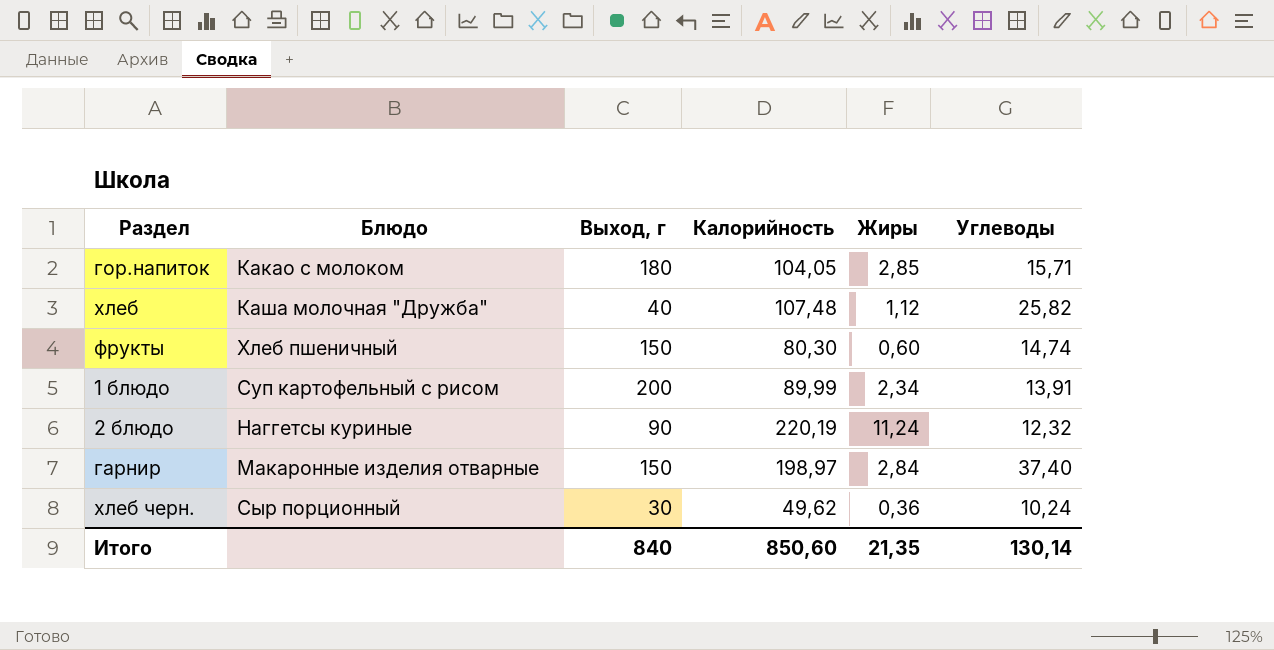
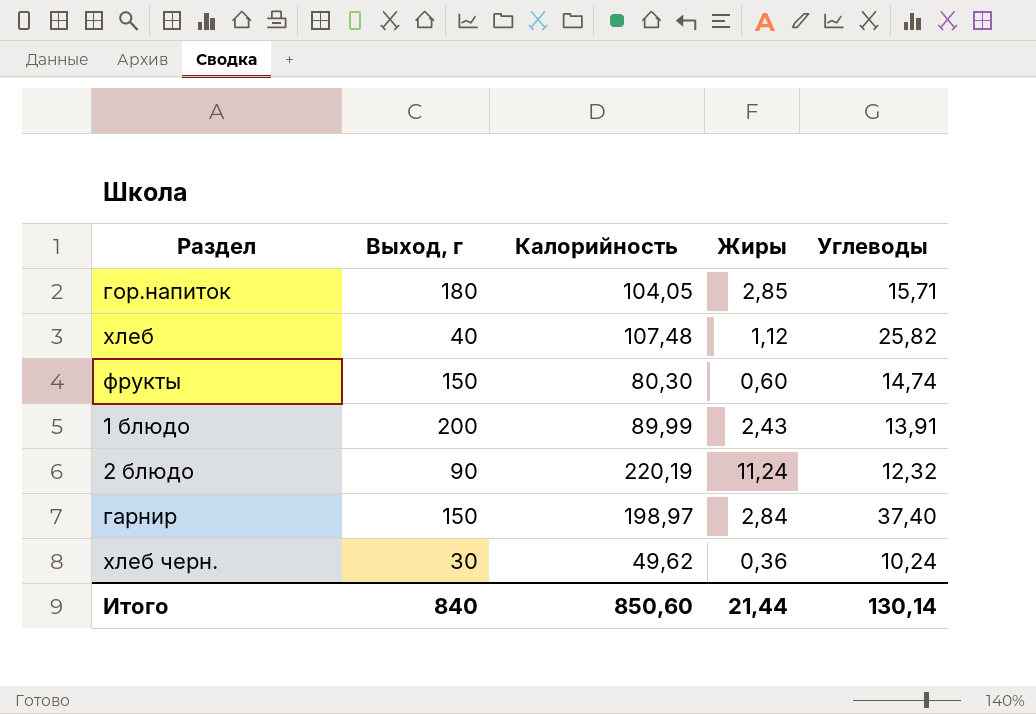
column Блюдо | position: 2 -> none
1 блюдо | Жиры: 2,34 -> 2,43
Итого | Жиры: 21,35 -> 21,44

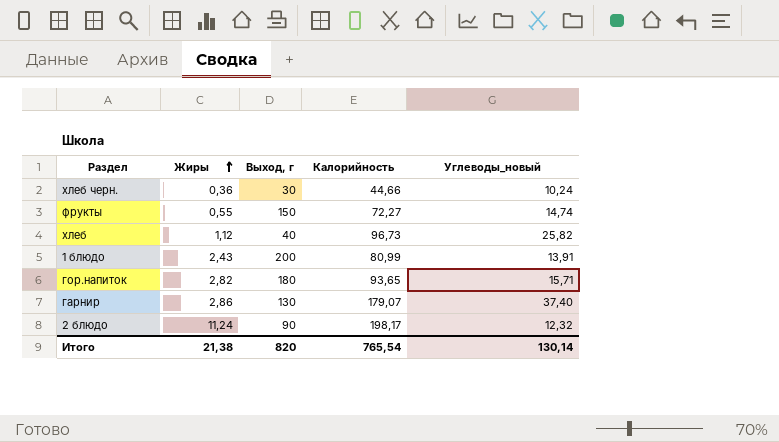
row order: none -> Жиры ascending
column Жиры | position: 4 -> 2
column name: Углеводы -> Углеводы_новый
хлеб черн. | Калорийность: 49,62 -> 44,66
фрукты | Жиры: 0,60 -> 0,55
фрукты | Калорийность: 80,30 -> 72,27
хлеб | Калорийность: 107,48 -> 96,73
1 блюдо | Калорийность: 89,99 -> 80,99
гор.напиток | Жиры: 2,85 -> 2,82
гор.напиток | Калорийность: 104,05 -> 93,65
гарнир | Жиры: 2,84 -> 2,86
гарнир | Выход, г: 150 -> 130
гарнир | Калорийность: 198,97 -> 179,07
2 блюдо | Калорийность: 220,19 -> 198,17
Итого | Жиры: 21,44 -> 21,38
Итого | Выход, г: 840 -> 820
Итого | Калорийность: 850,60 -> 765,54

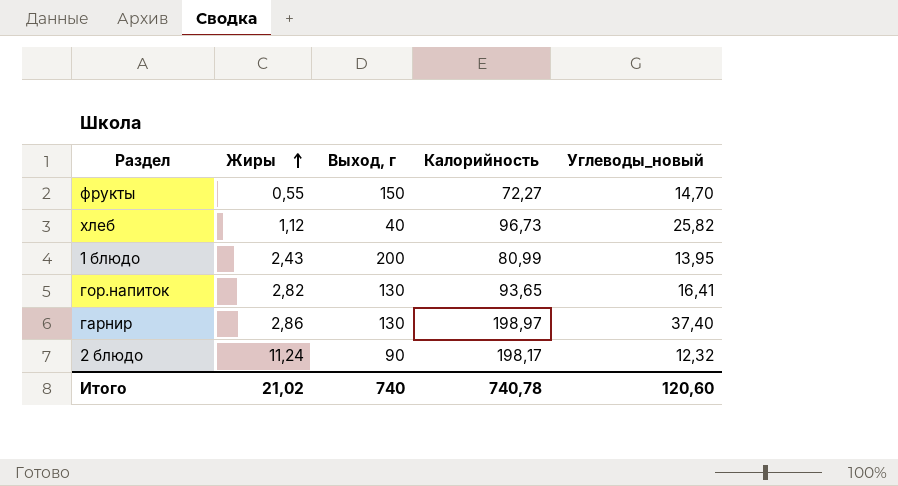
row хлеб черн.: 0,36 | 30 | 44,66 | 10,24 -> none
фрукты | Углеводы_новый: 14,74 -> 14,70
1 блюдо | Углеводы_новый: 13,91 -> 13,95
гор.напиток | Выход, г: 180 -> 130
гор.напиток | Углеводы_новый: 15,71 -> 16,41
гарнир | Калорийность: 179,07 -> 198,97
Итого | Жиры: 21,38 -> 21,02
Итого | Выход, г: 820 -> 740
Итого | Калорийность: 765,54 -> 740,78
Итого | Углеводы_новый: 130,14 -> 120,60

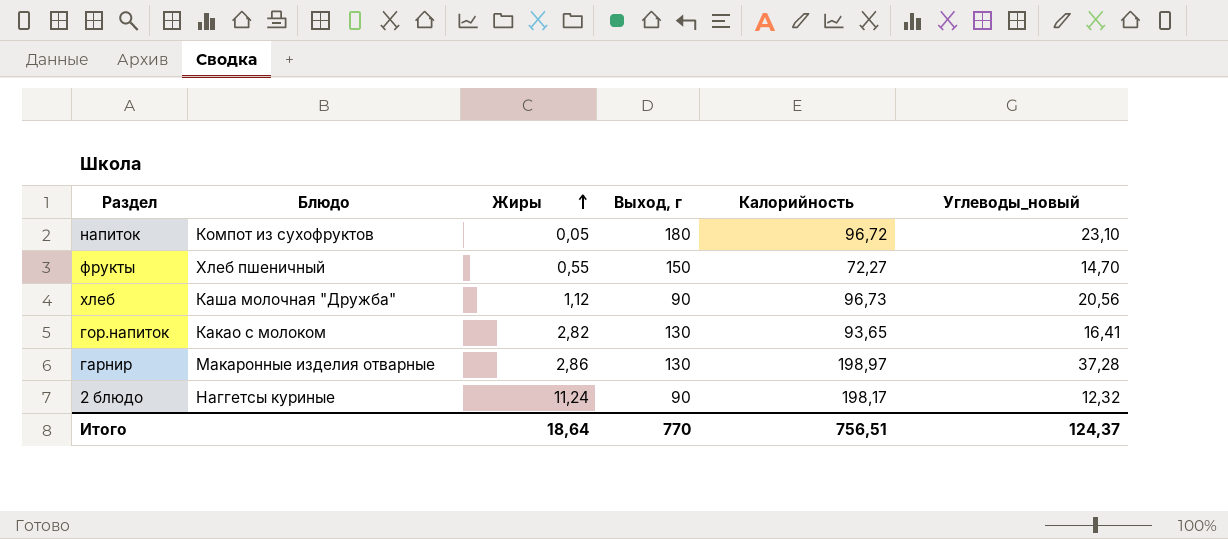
column Блюдо | position: none -> 2
row 1 блюдо: 2,43 | 200 | 80,99 | 13,95 -> none
row напиток: none -> Компот из сухофруктов | 0,05 | 180 | 96,72 | 23,10
хлеб | Выход, г: 40 -> 90
хлеб | Углеводы_новый: 25,82 -> 20,56
гарнир | Углеводы_новый: 37,40 -> 37,28
Итого | Жиры: 21,02 -> 18,64
Итого | Выход, г: 740 -> 770
Итого | Калорийность: 740,78 -> 756,51
Итого | Углеводы_новый: 120,60 -> 124,37

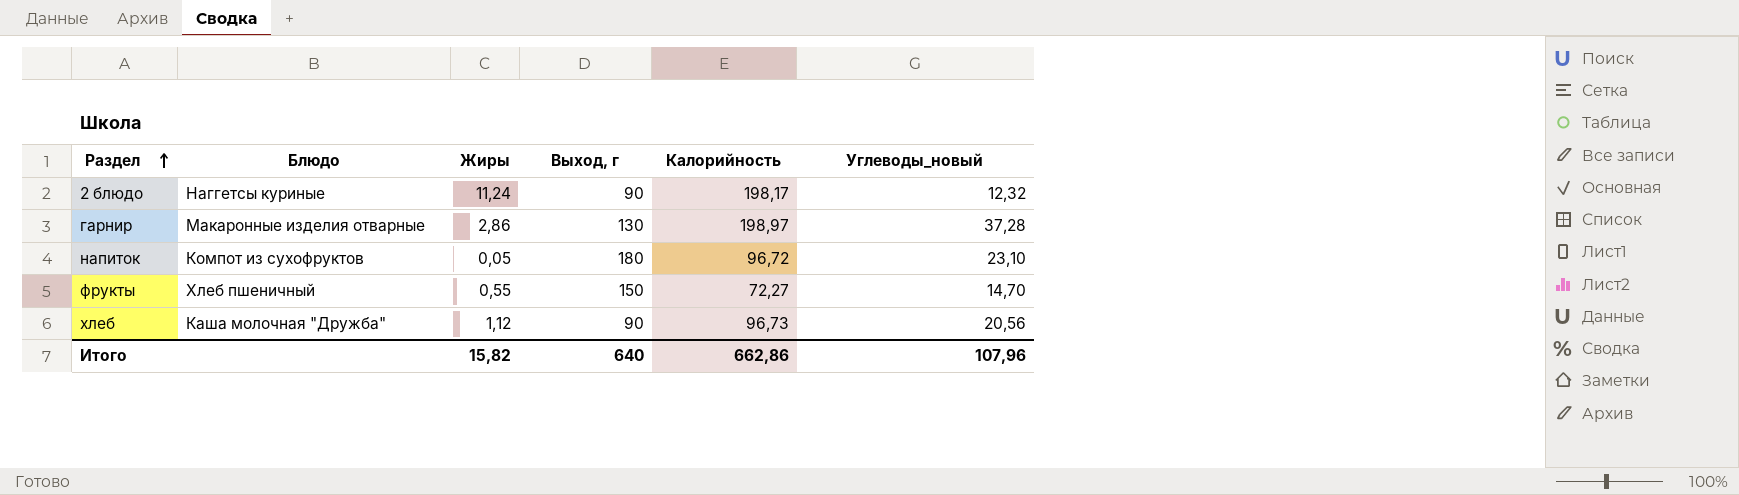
row order: Жиры ascending -> Раздел ascending
row гор.напиток: Какао с молоком | 2,82 | 130 | 93,65 | 16,41 -> none
Итого | Жиры: 18,64 -> 15,82
Итого | Выход, г: 770 -> 640
Итого | Калорийность: 756,51 -> 662,86
Итого | Углеводы_новый: 124,37 -> 107,96

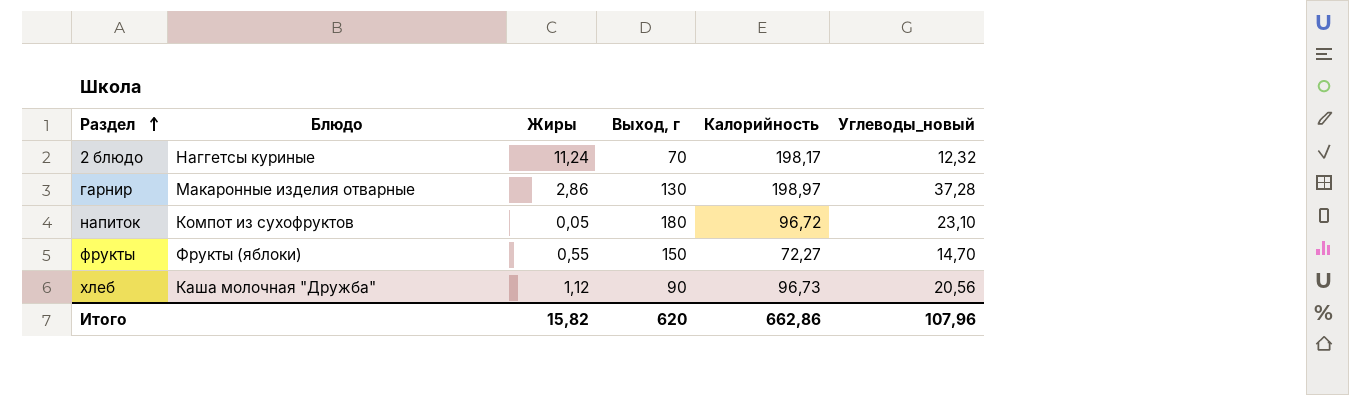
2 блюдо | Выход, г: 90 -> 70
фрукты | Блюдо: Хлеб пшеничный -> Фрукты (яблоки)
Итого | Выход, г: 640 -> 620

